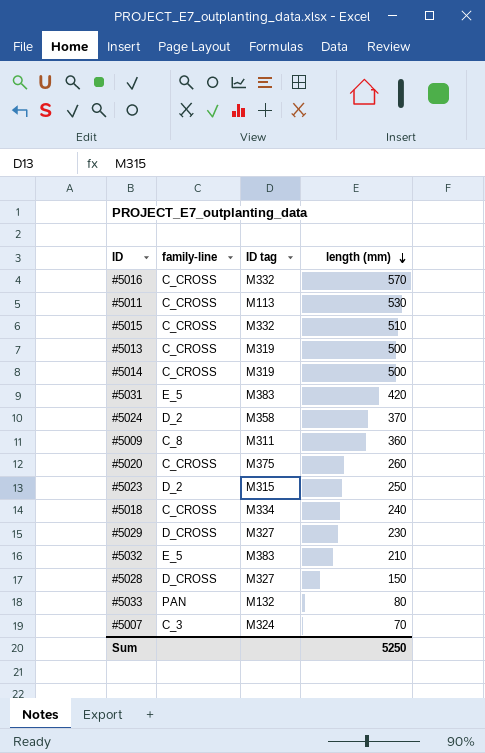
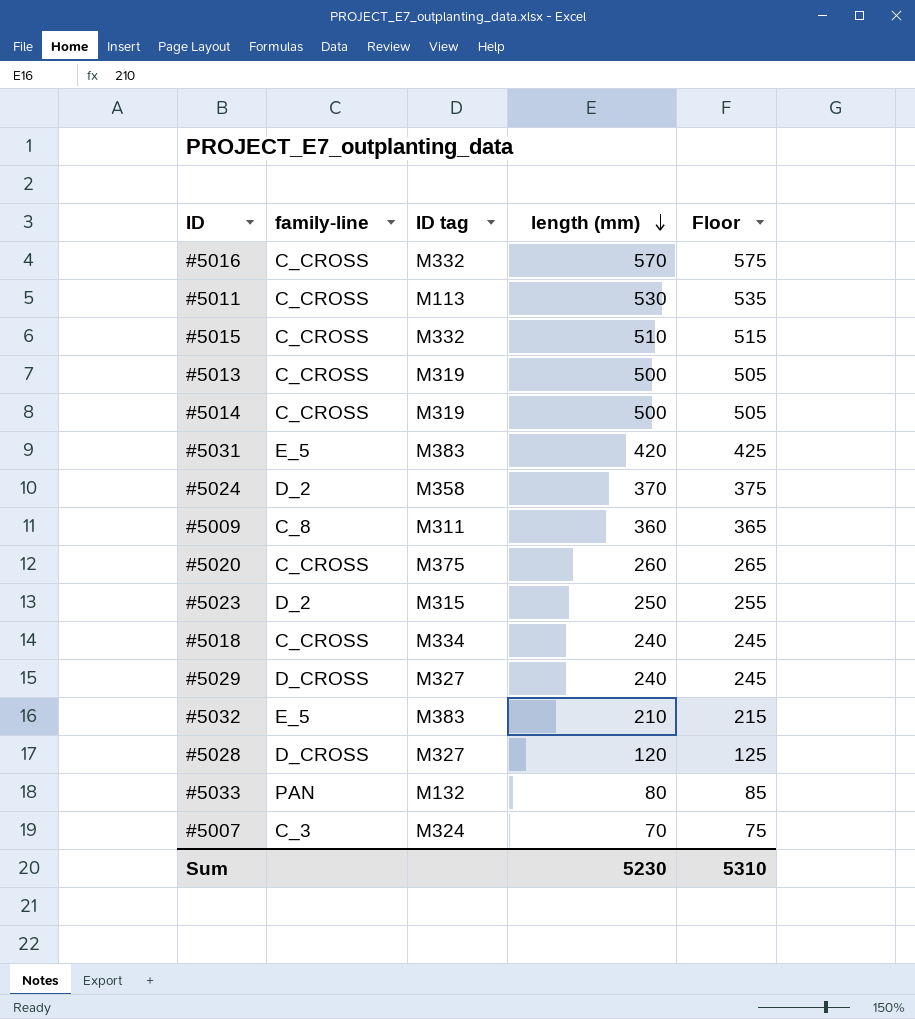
column Floor | formula: none -> [length (mm)] + 5
#5029 | length (mm): 230 -> 240
#5028 | length (mm): 150 -> 120
Sum | length (mm): 5250 -> 5230

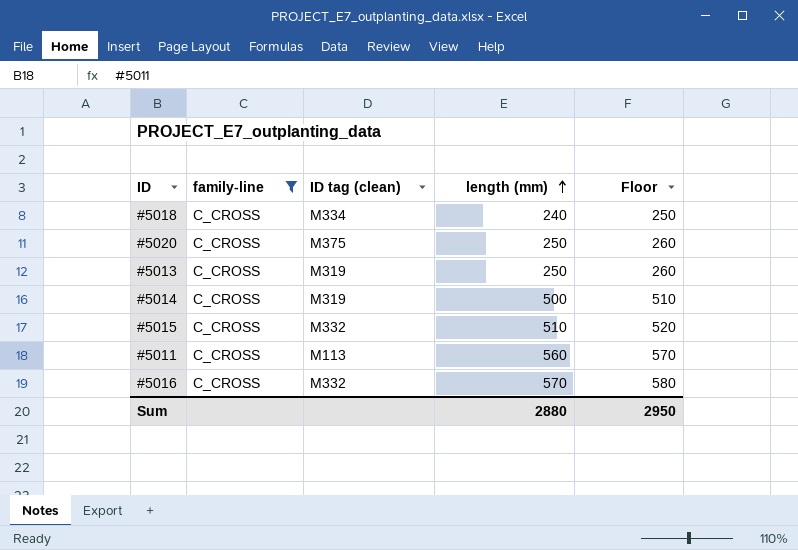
filter: none -> family-line = C_CROSS
row order: length (mm) descending -> length (mm) ascending
column name: ID tag -> ID tag (clean)
column Floor | formula: [length (mm)] + 5 -> [length (mm)] + 10
#5020 | length (mm): 260 -> 250
#5013 | length (mm): 500 -> 250
#5011 | length (mm): 530 -> 560
Sum | length (mm): 5230 -> 2880
Sum | Floor: 5310 -> 2950

